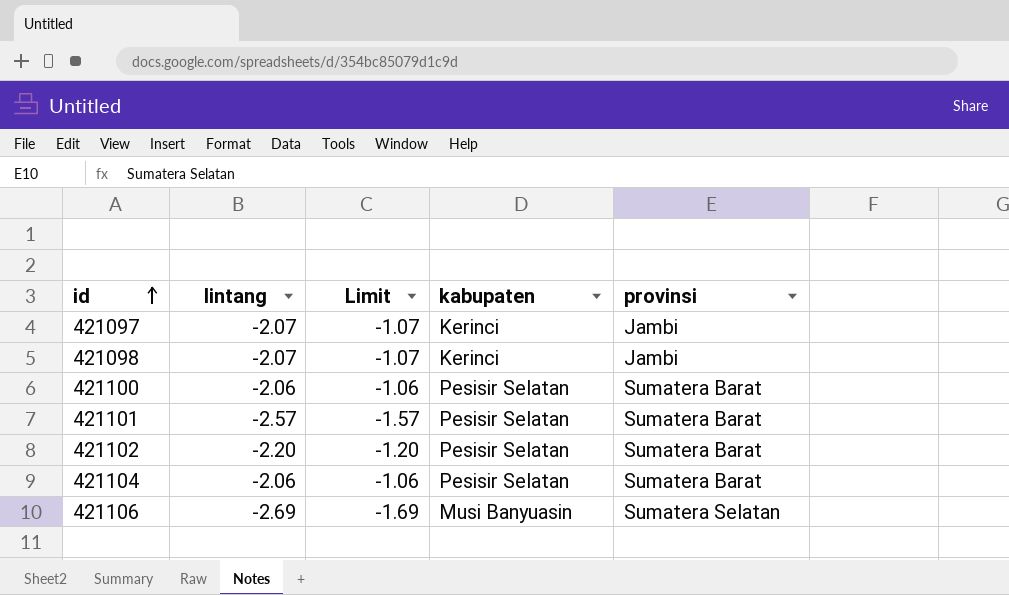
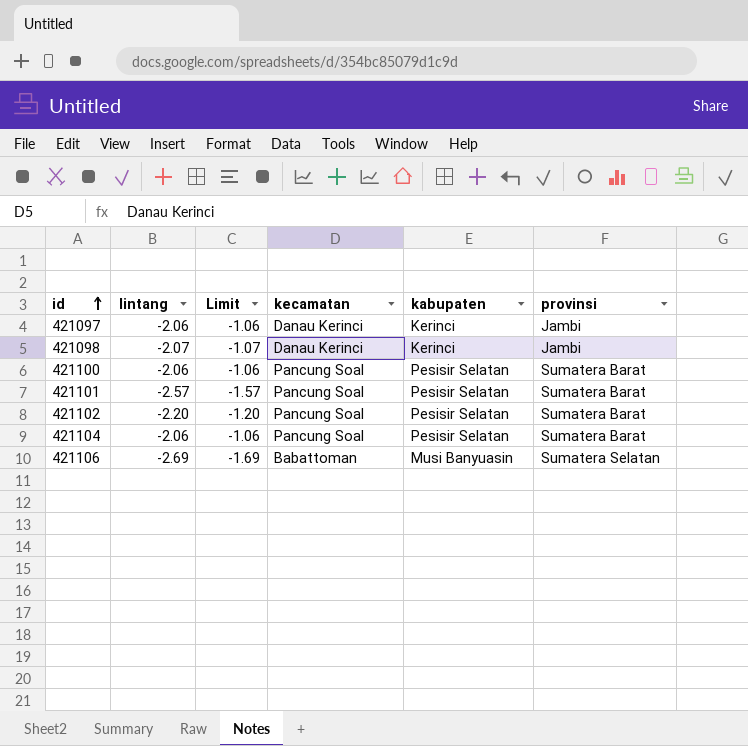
column kecamatan | position: none -> 4
421097 | lintang: -2.07 -> -2.06
421097 | Limit: -1.07 -> -1.06

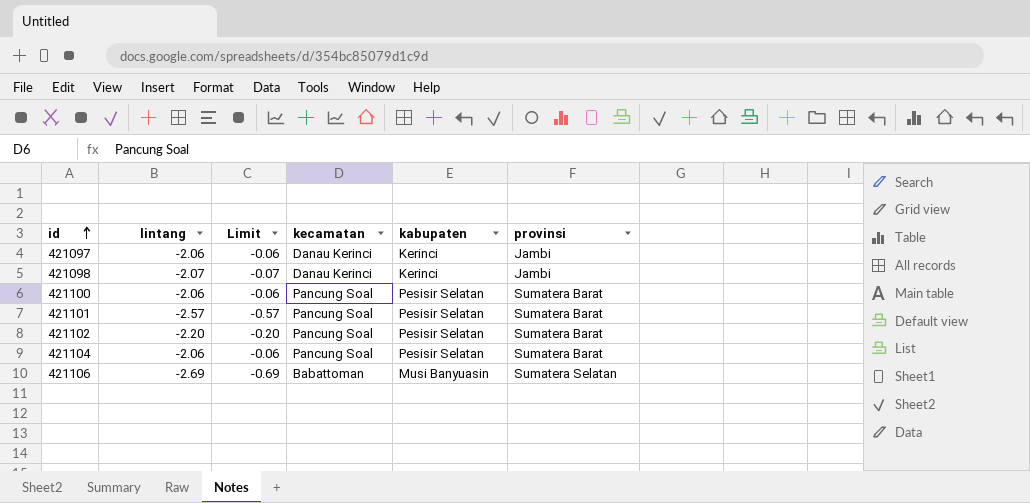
column Limit | formula: [lintang] + 1 -> [lintang] + 2

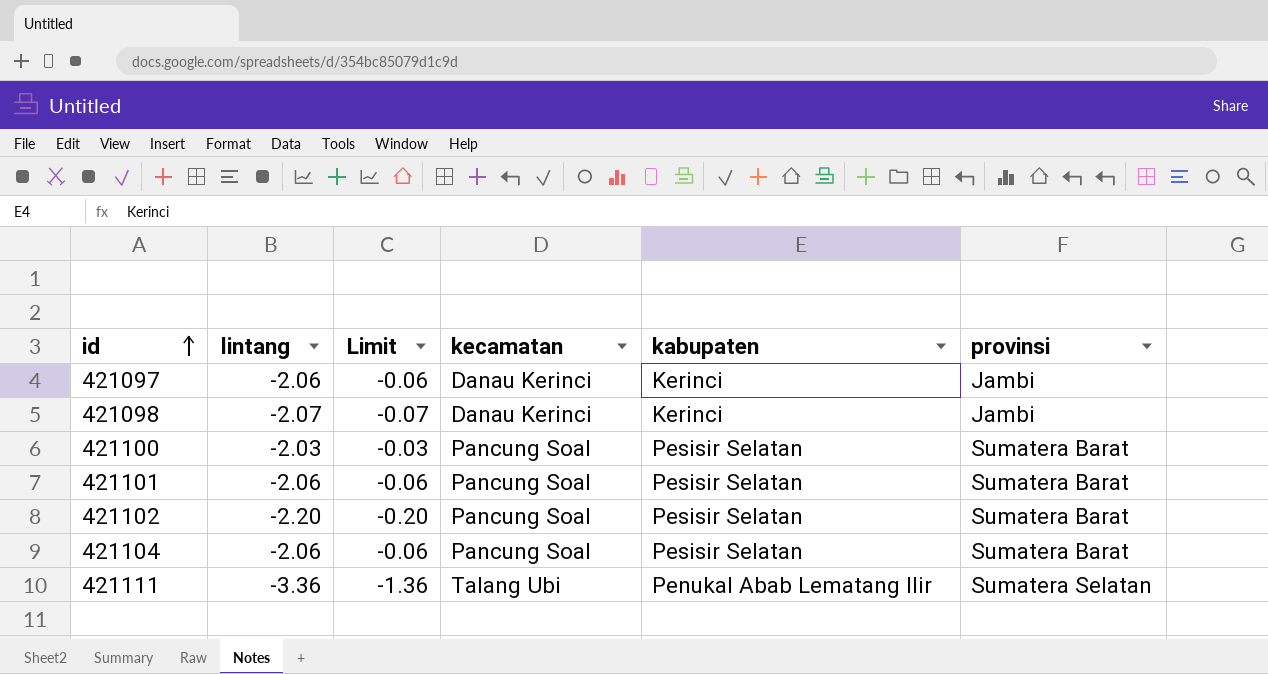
row 421106: -2.69 | -0.69 | Babattoman | Musi Banyuasin | Sumatera Selatan -> none
421100 | lintang: -2.06 -> -2.03
421100 | Limit: -0.06 -> -0.03
421101 | lintang: -2.57 -> -2.06
421101 | Limit: -0.57 -> -0.06
row 421111: none -> -3.36 | -1.36 | Talang Ubi | Penukal Abab Lematang Ilir | Sumatera Selatan

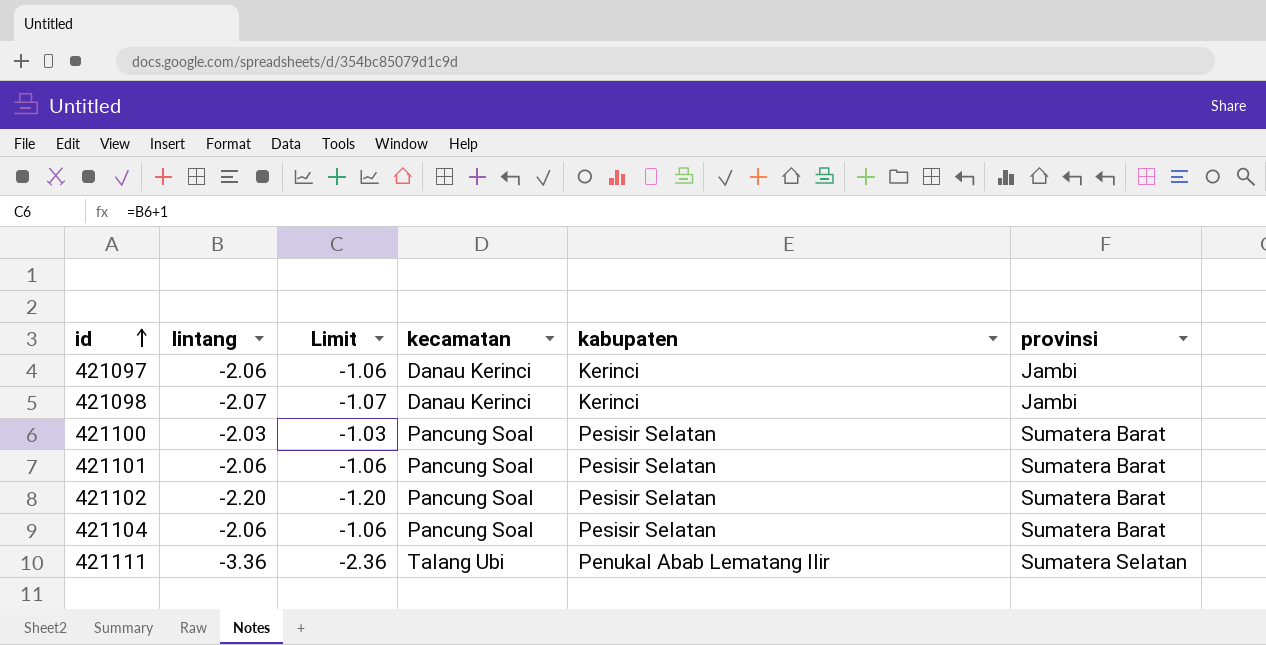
column Limit | formula: [lintang] + 2 -> [lintang] + 1

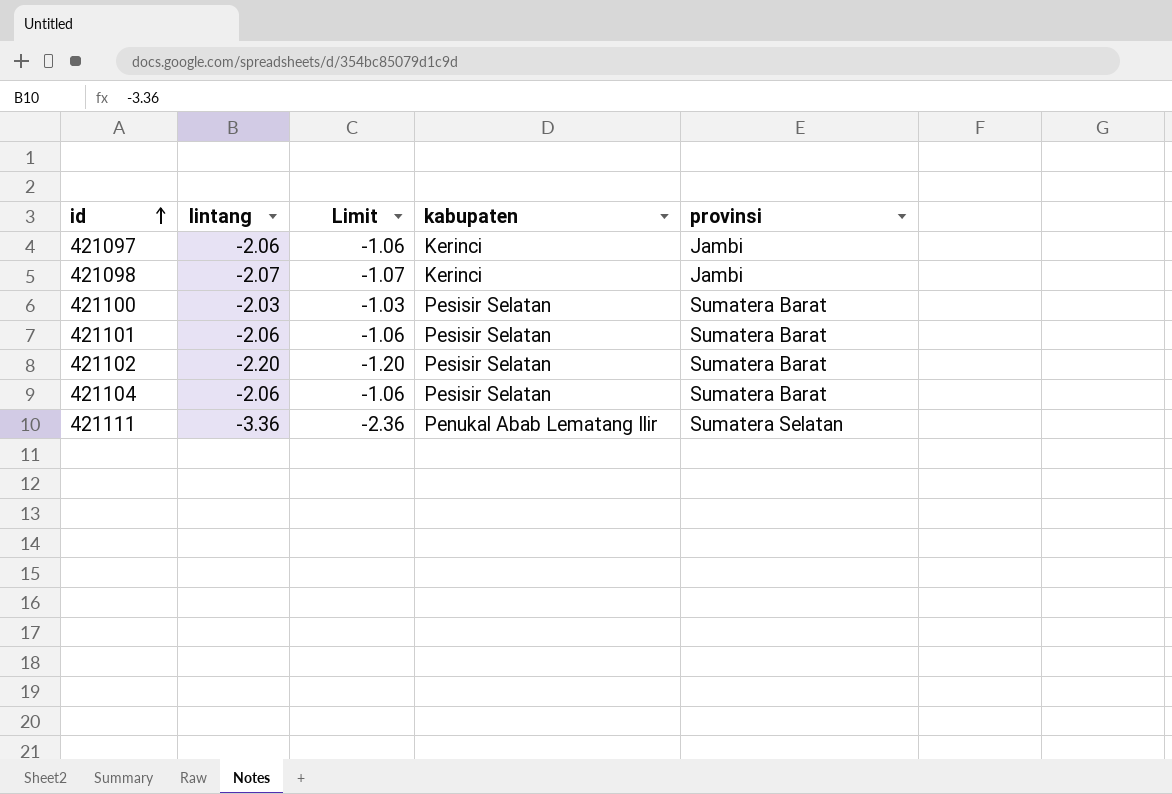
column kecamatan | position: 4 -> none

